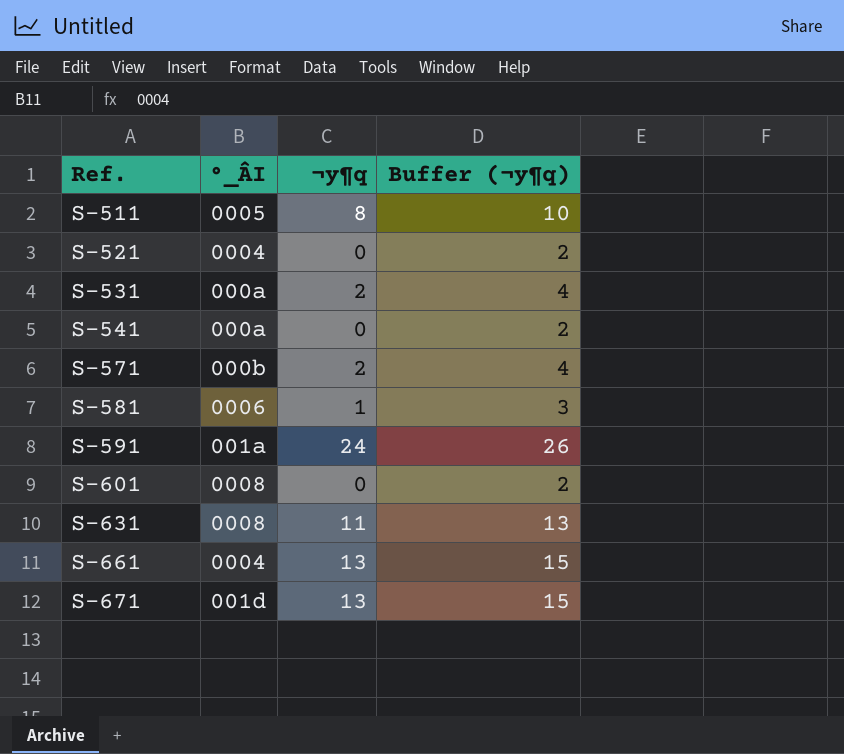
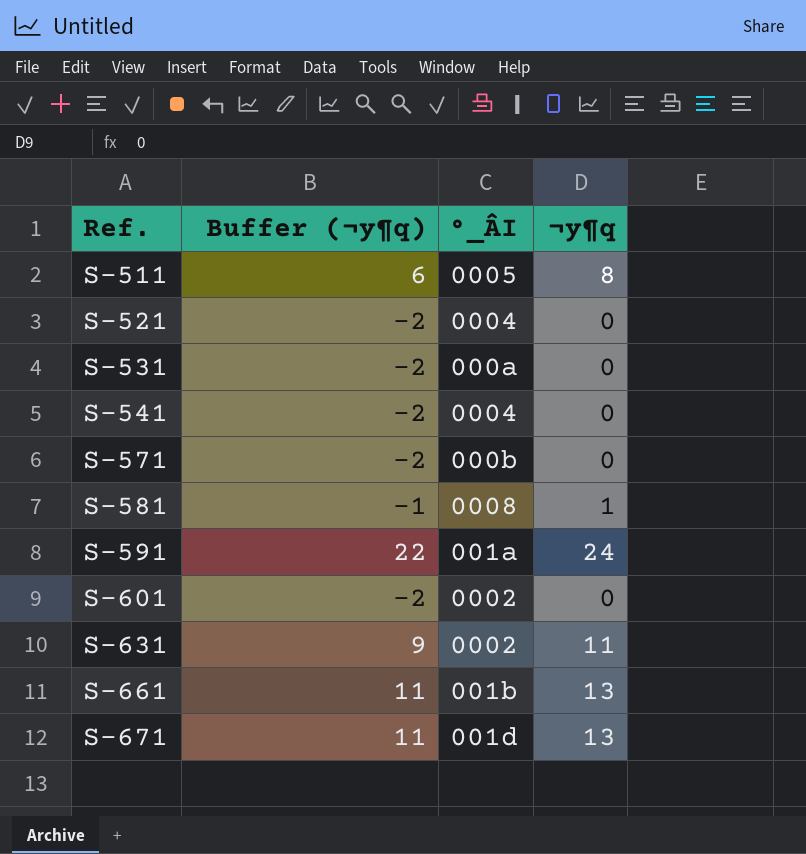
column Buffer (¬y¶q) | formula: [¬y¶q] + 2 -> [¬y¶q] - 2
column Buffer (¬y¶q) | position: 4 -> 2
S-531 | ¬y¶q: 2 -> 0
S-541 | °_ÂI: 000a -> 0004
S-571 | ¬y¶q: 2 -> 0
S-581 | °_ÂI: 0006 -> 0008
S-601 | °_ÂI: 0008 -> 0002
S-631 | °_ÂI: 0008 -> 0002
S-661 | °_ÂI: 0004 -> 001b

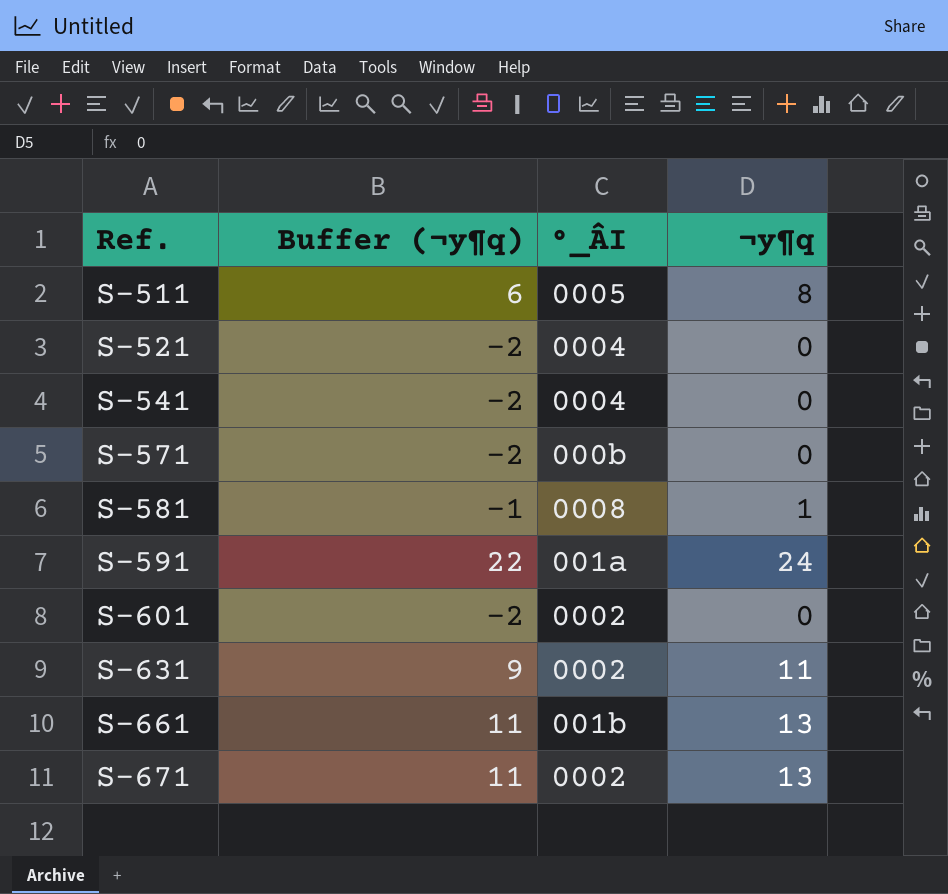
row S-531: -2 | 000a | 0 -> none
S-671 | °_ÂI: 001d -> 0002

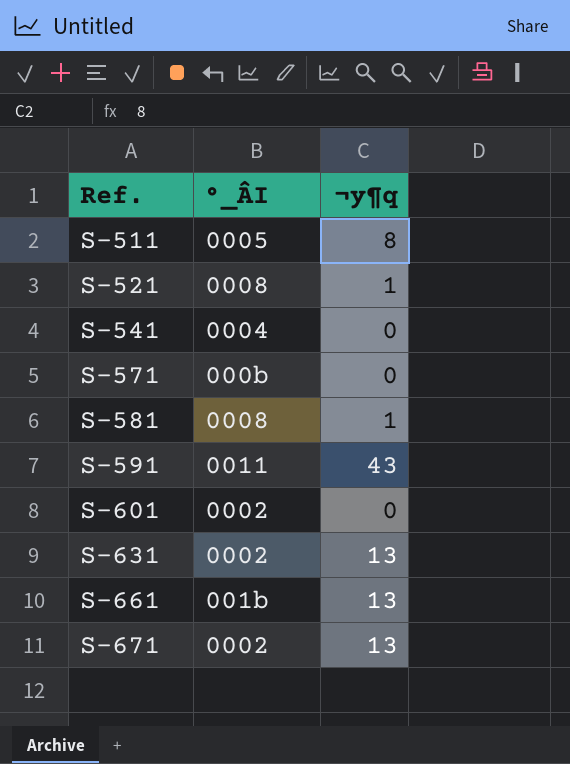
column Buffer (¬y¶q) | formula: [¬y¶q] - 2 -> none
S-521 | °_ÂI: 0004 -> 0008
S-521 | ¬y¶q: 0 -> 1
S-591 | °_ÂI: 001a -> 0011
S-591 | ¬y¶q: 24 -> 43
S-631 | ¬y¶q: 11 -> 13

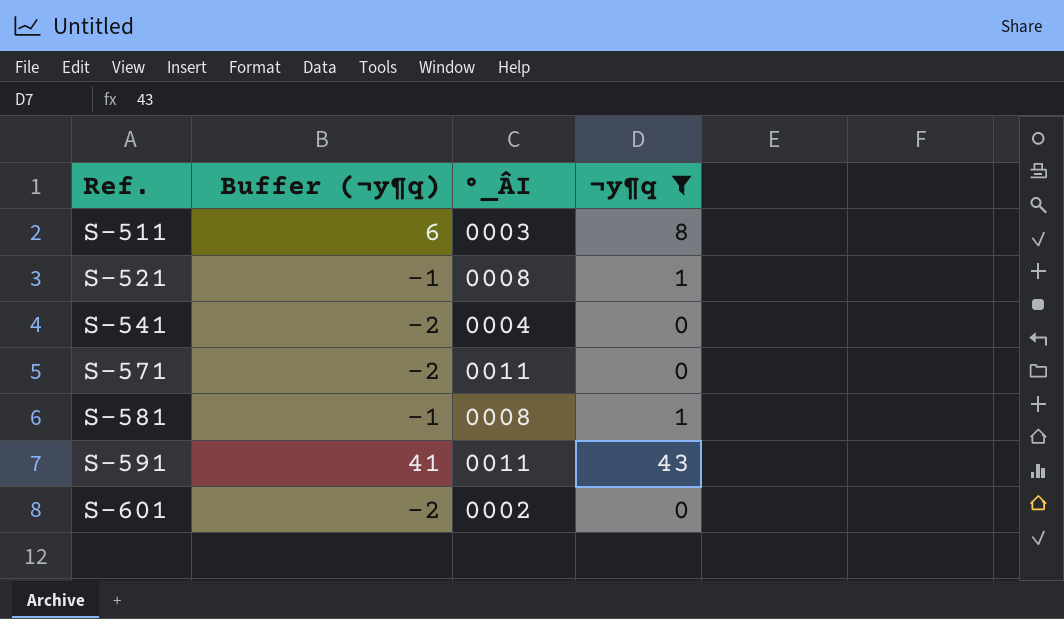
filter: none -> ¬y¶q != 13
column Buffer (¬y¶q) | formula: none -> [¬y¶q] - 2
S-511 | °_ÂI: 0005 -> 0003
S-571 | °_ÂI: 000b -> 0011

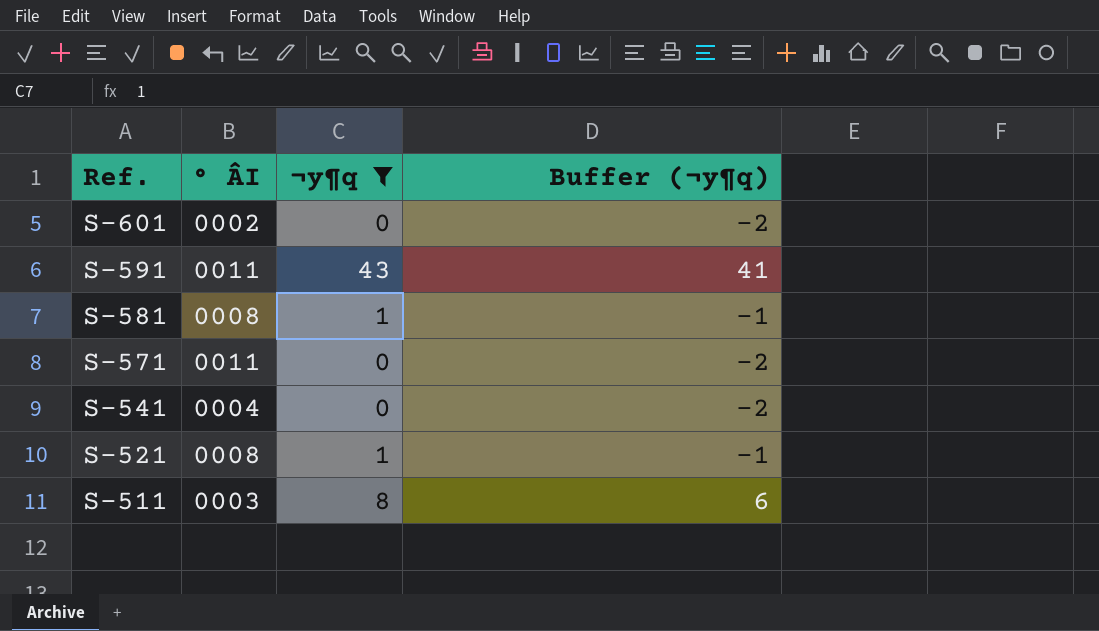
row order: Ref. ascending -> Ref. descending
column name: °_ÂI -> ° ÂI
column Buffer (¬y¶q) | position: 2 -> 4

